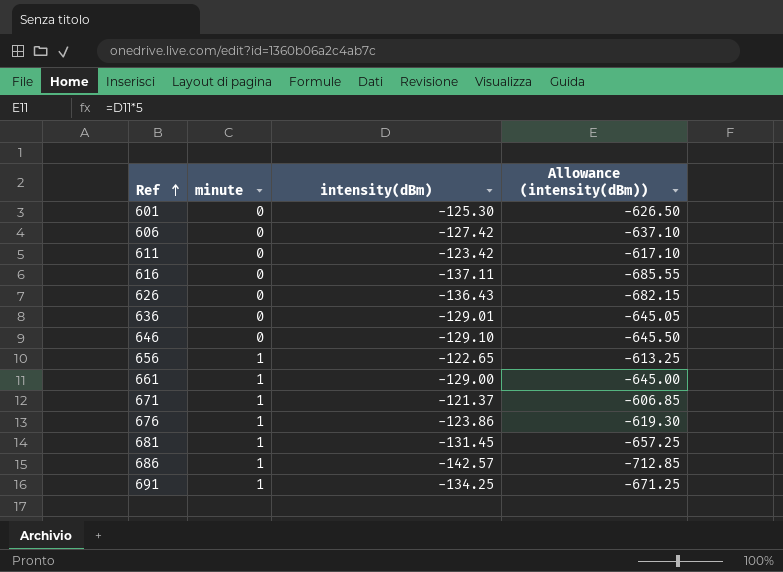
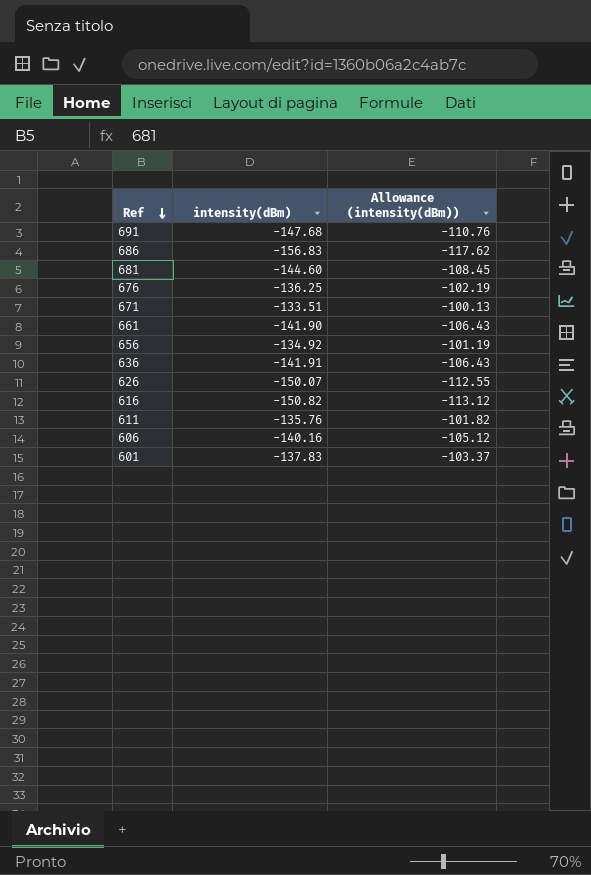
row order: Ref ascending -> Ref descending
column minute | position: 2 -> none
column Allowance (intensity(dBm)) | formula: [intensity(dBm)] * 5 -> [intensity(dBm)] * 0.75
row 646: 0 | -129.10 | -645.50 -> none
691 | intensity(dBm): -134.25 -> -147.68
686 | intensity(dBm): -142.57 -> -156.83
681 | intensity(dBm): -131.45 -> -144.60
676 | intensity(dBm): -123.86 -> -136.25
671 | intensity(dBm): -121.37 -> -133.51
661 | intensity(dBm): -129.00 -> -141.90
656 | intensity(dBm): -122.65 -> -134.92
636 | intensity(dBm): -129.01 -> -141.91
626 | intensity(dBm): -136.43 -> -150.07
616 | intensity(dBm): -137.11 -> -150.82
611 | intensity(dBm): -123.42 -> -135.76
606 | intensity(dBm): -127.42 -> -140.16
601 | intensity(dBm): -125.30 -> -137.83

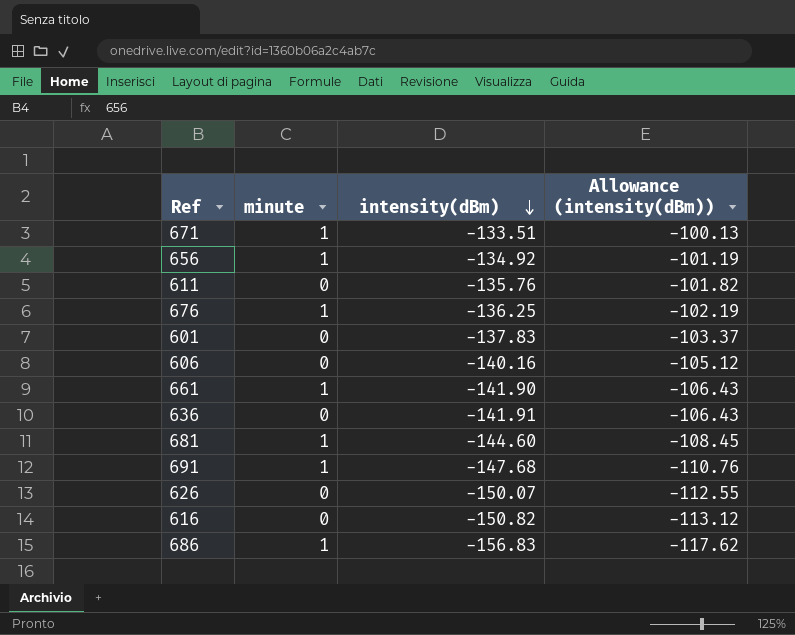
row order: Ref descending -> intensity(dBm) descending
column minute | position: none -> 2

